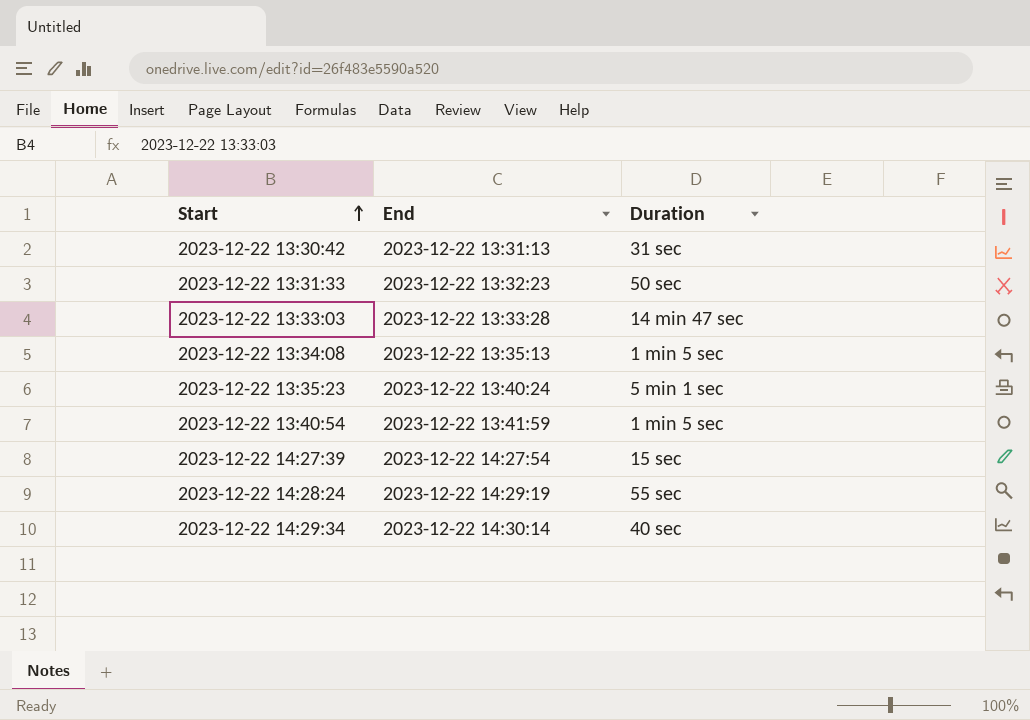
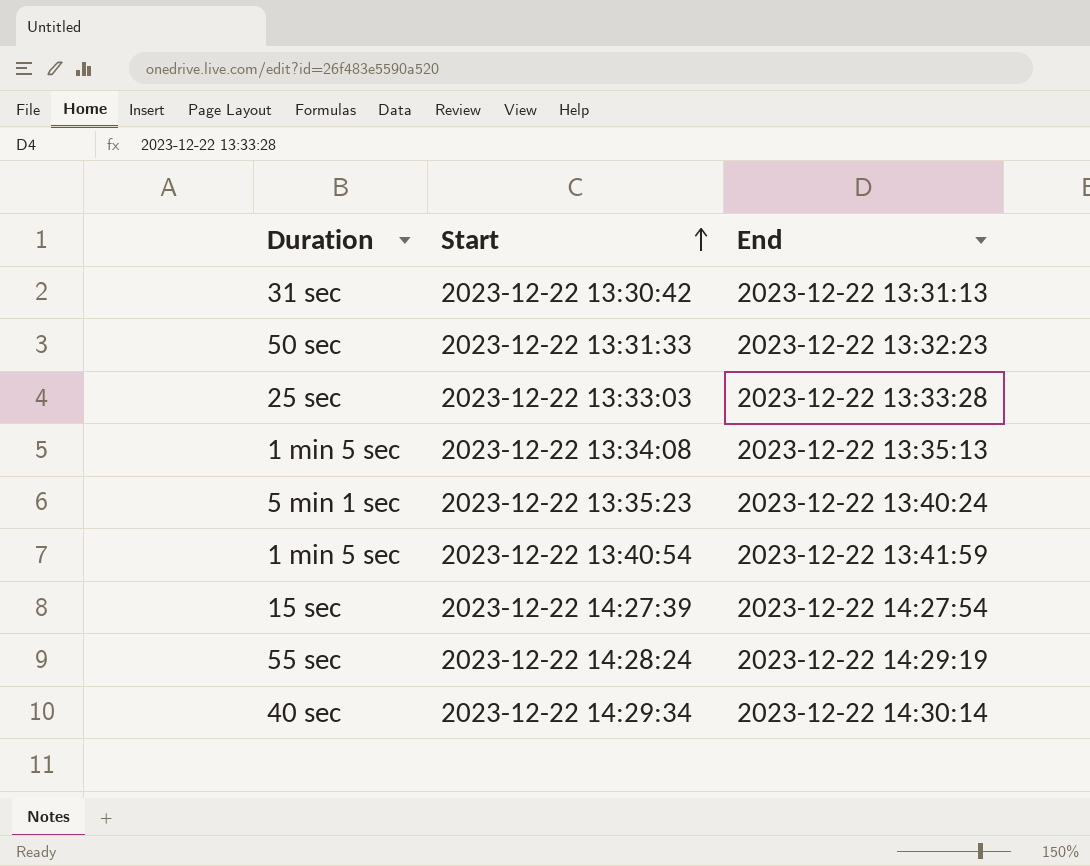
column Duration | position: 3 -> 1
2023-12-22 13:33:03 | Duration: 14 min 47 sec -> 25 sec

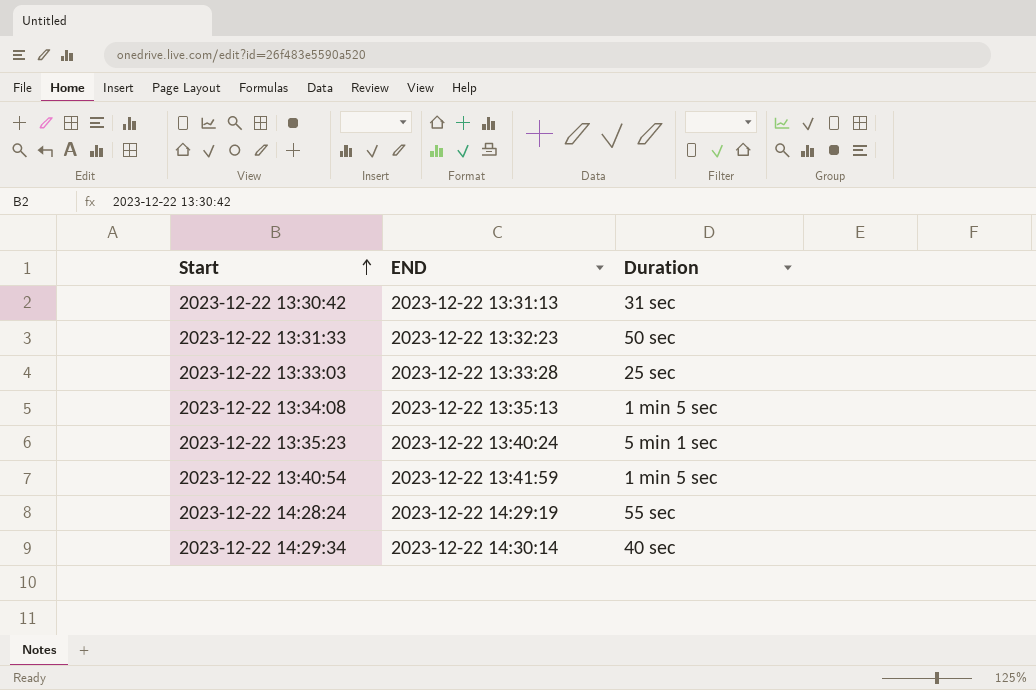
column name: End -> END
column Duration | position: 1 -> 3
row 2023-12-22 14:27:39: 15 sec | 2023-12-22 14:27:54 -> none

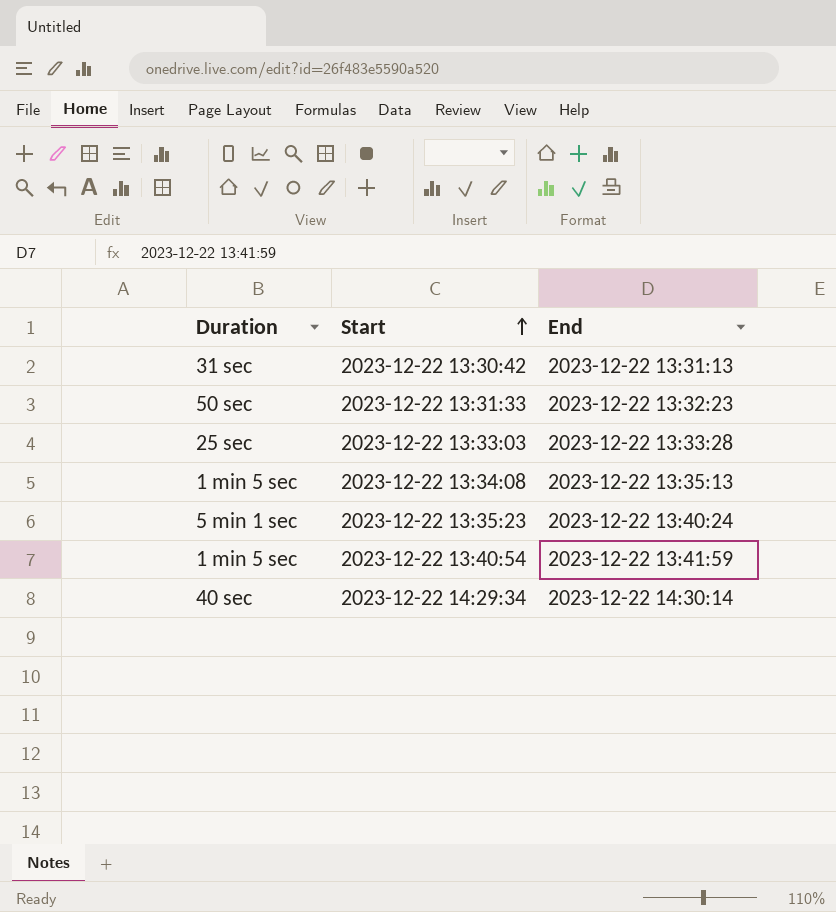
column Duration | position: 3 -> 1
column name: END -> End
row 2023-12-22 14:28:24: 2023-12-22 14:29:19 | 55 sec -> none

